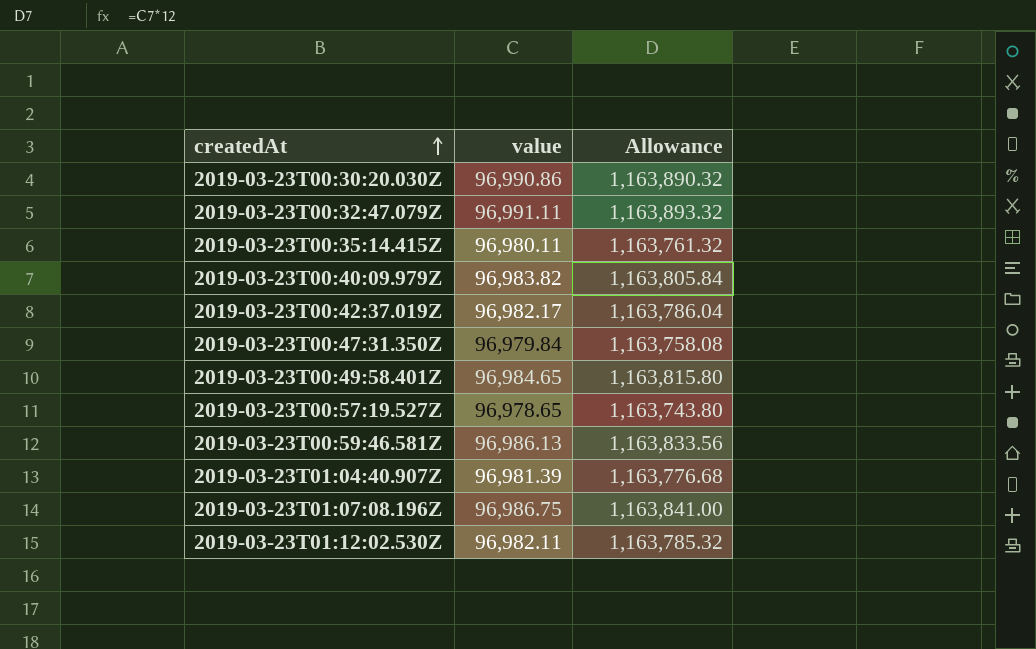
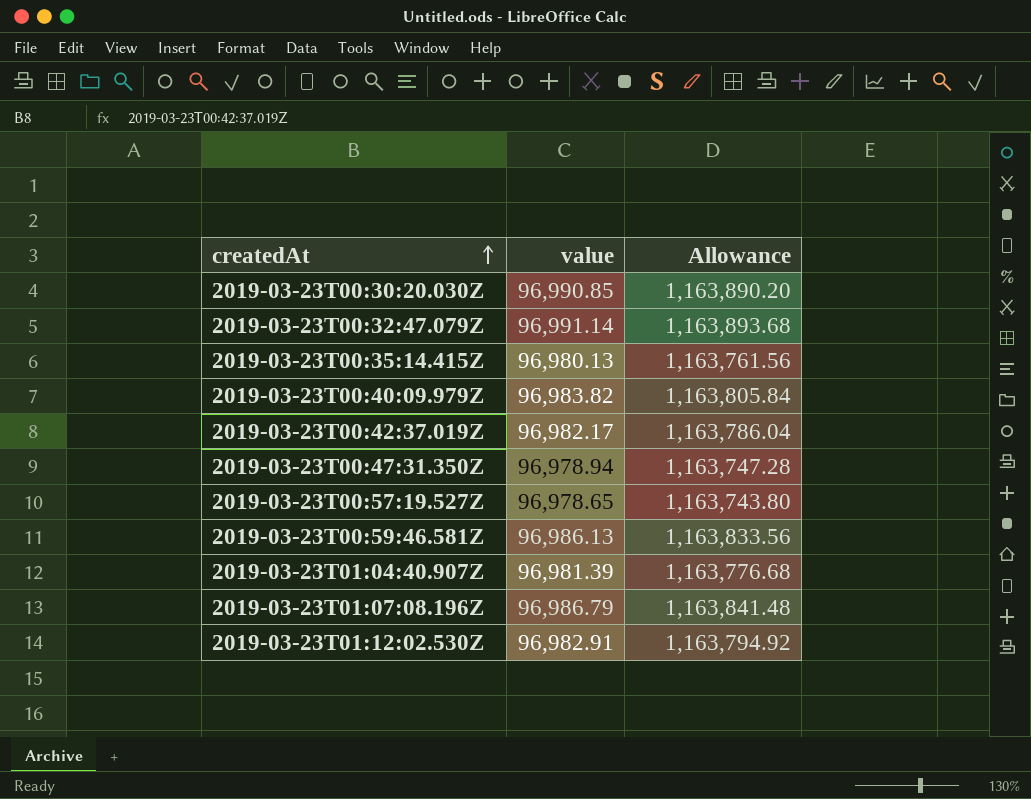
row 2019-03-23T00:49:58.401Z: 96,984.65 | 1,163,815.80 -> none
2019-03-23T00:30:20.030Z | value: 96,990.86 -> 96,990.85
2019-03-23T00:30:20.030Z | Allowance: 1,163,890.32 -> 1,163,890.20
2019-03-23T00:32:47.079Z | value: 96,991.11 -> 96,991.14
2019-03-23T00:32:47.079Z | Allowance: 1,163,893.32 -> 1,163,893.68
2019-03-23T00:35:14.415Z | value: 96,980.11 -> 96,980.13
2019-03-23T00:35:14.415Z | Allowance: 1,163,761.32 -> 1,163,761.56
2019-03-23T00:47:31.350Z | value: 96,979.84 -> 96,978.94
2019-03-23T00:47:31.350Z | Allowance: 1,163,758.08 -> 1,163,747.28
2019-03-23T01:07:08.196Z | value: 96,986.75 -> 96,986.79
2019-03-23T01:07:08.196Z | Allowance: 1,163,841.00 -> 1,163,841.48
2019-03-23T01:12:02.530Z | value: 96,982.11 -> 96,982.91
2019-03-23T01:12:02.530Z | Allowance: 1,163,785.32 -> 1,163,794.92

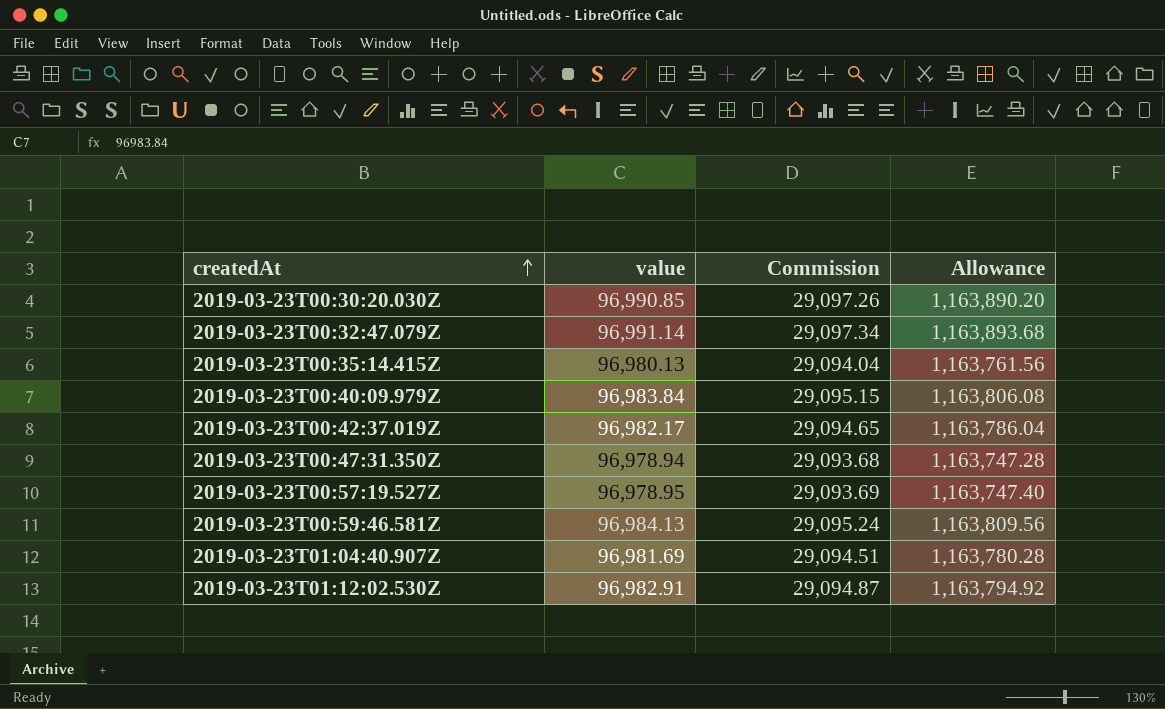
column Commission | formula: none -> [value] * 0.3
row 2019-03-23T01:07:08.196Z: 96,986.79 | 1,163,841.48 -> none
2019-03-23T00:40:09.979Z | value: 96,983.82 -> 96,983.84
2019-03-23T00:40:09.979Z | Allowance: 1,163,805.84 -> 1,163,806.08
2019-03-23T00:57:19.527Z | value: 96,978.65 -> 96,978.95
2019-03-23T00:57:19.527Z | Allowance: 1,163,743.80 -> 1,163,747.40
2019-03-23T00:59:46.581Z | value: 96,986.13 -> 96,984.13
2019-03-23T00:59:46.581Z | Allowance: 1,163,833.56 -> 1,163,809.56
2019-03-23T01:04:40.907Z | value: 96,981.39 -> 96,981.69
2019-03-23T01:04:40.907Z | Allowance: 1,163,776.68 -> 1,163,780.28

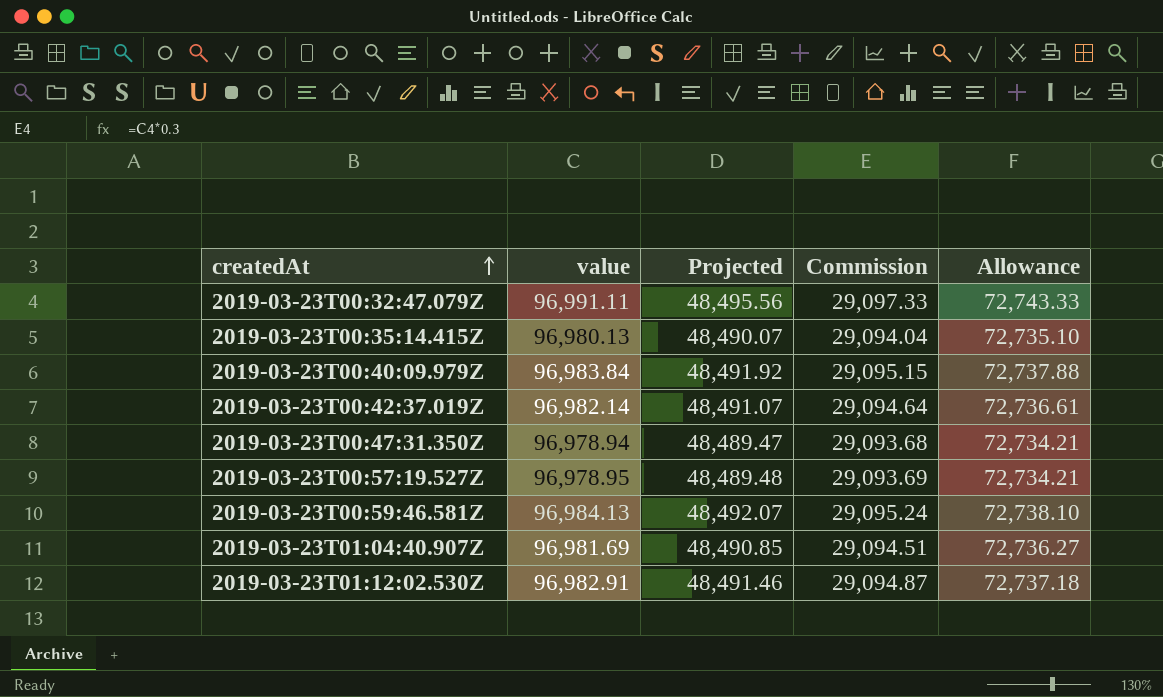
column Projected | formula: none -> [value] * 0.5
column Allowance | formula: [value] * 12 -> [value] * 0.75
row 2019-03-23T00:30:20.030Z: 96,990.85 | 29,097.26 | 1,163,890.20 -> none
2019-03-23T00:32:47.079Z | value: 96,991.14 -> 96,991.11
2019-03-23T00:32:47.079Z | Commission: 29,097.34 -> 29,097.33
2019-03-23T00:42:37.019Z | value: 96,982.17 -> 96,982.14
2019-03-23T00:42:37.019Z | Commission: 29,094.65 -> 29,094.64

